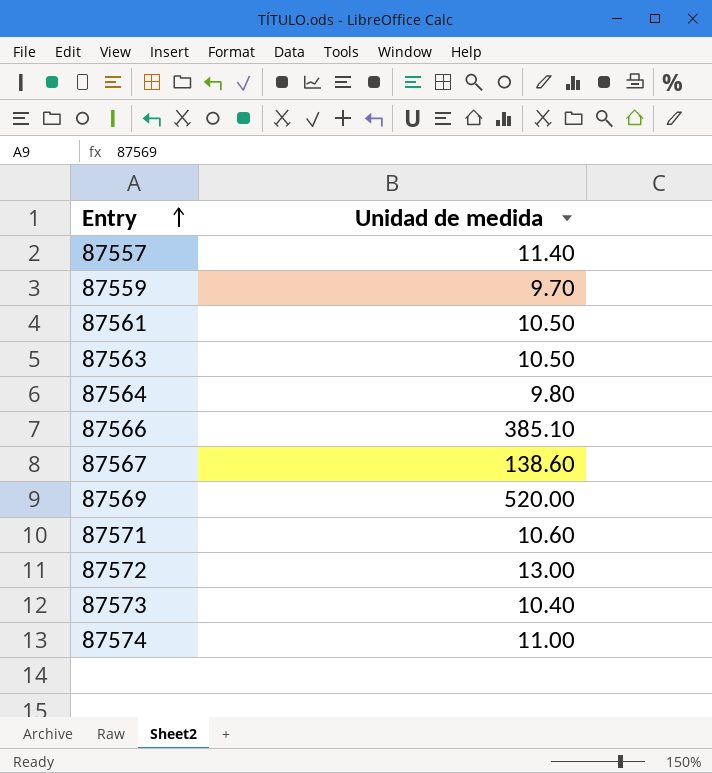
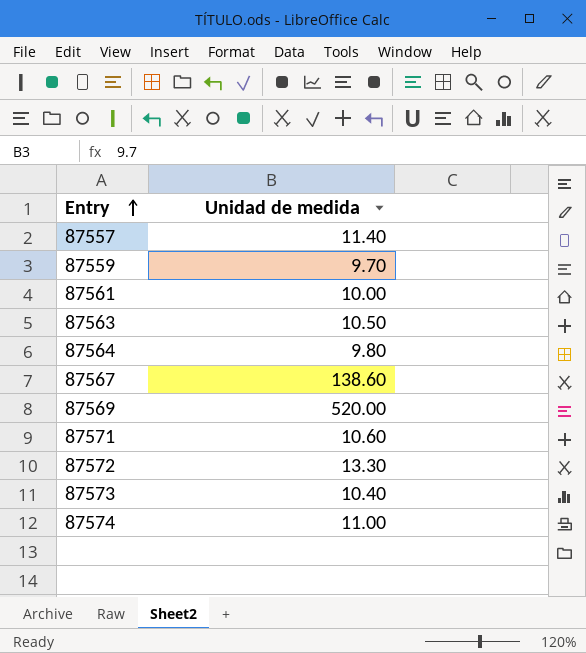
row 87566: 385.10 -> none
87561 | Unidad de medida: 10.50 -> 10.00
87572 | Unidad de medida: 13.00 -> 13.30

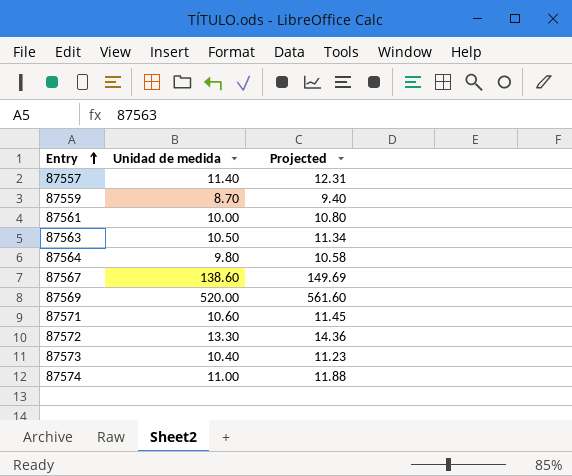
column Projected | formula: none -> [Unidad de medida] * 1.08
87559 | Unidad de medida: 9.70 -> 8.70

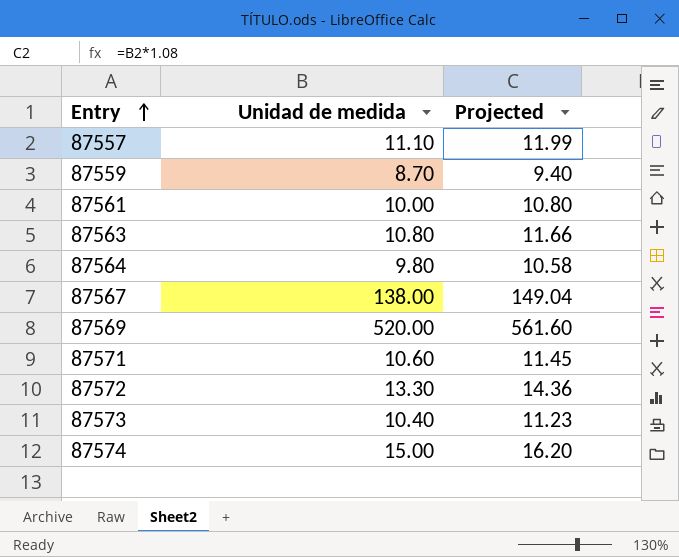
87557 | Unidad de medida: 11.40 -> 11.10
87557 | Projected: 12.31 -> 11.99
87563 | Unidad de medida: 10.50 -> 10.80
87563 | Projected: 11.34 -> 11.66
87567 | Unidad de medida: 138.60 -> 138.00
87567 | Projected: 149.69 -> 149.04
87574 | Unidad de medida: 11.00 -> 15.00
87574 | Projected: 11.88 -> 16.20

